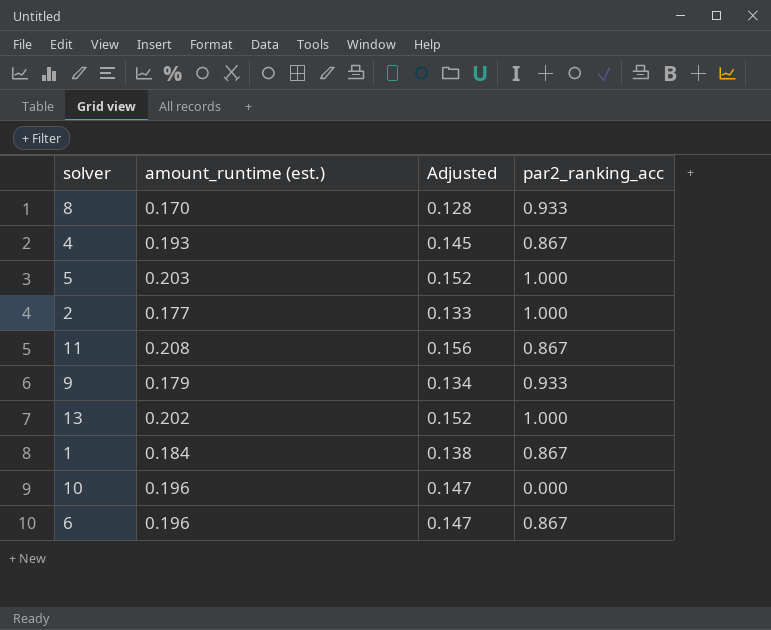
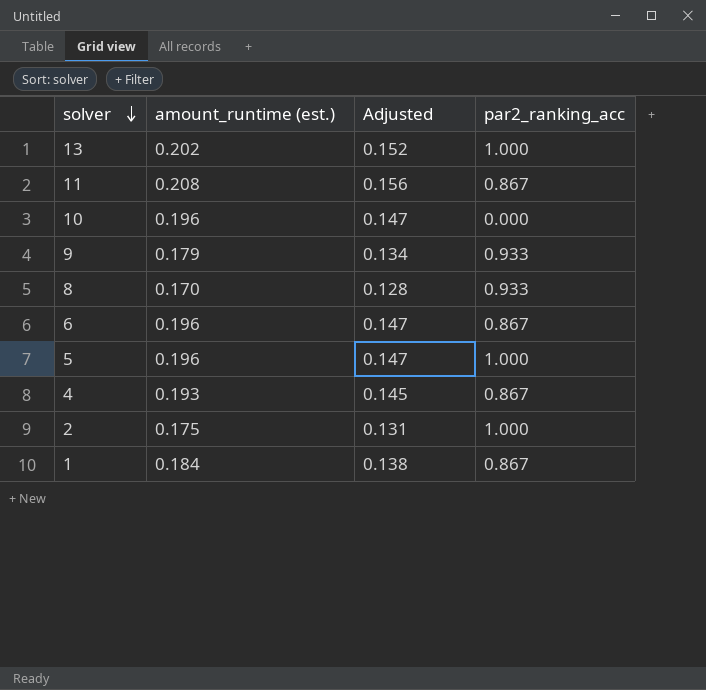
row order: none -> solver descending
5 | amount_runtime (est.): 0.203 -> 0.196
5 | Adjusted: 0.152 -> 0.147
2 | amount_runtime (est.): 0.177 -> 0.175
2 | Adjusted: 0.133 -> 0.131

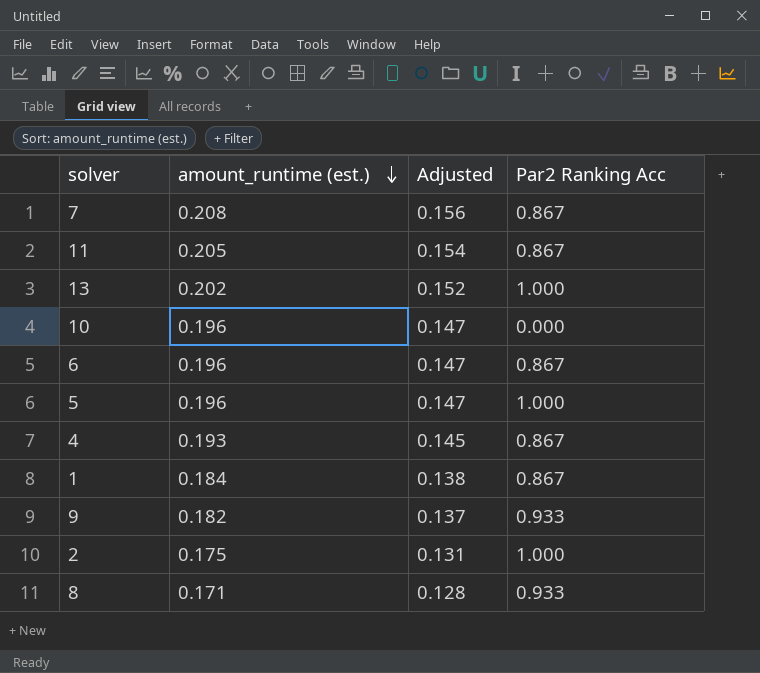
row order: solver descending -> amount_runtime (est.) descending
column name: par2_ranking_acc -> Par2 Ranking Acc
row 7: none -> 0.208 | 0.156 | 0.867
11 | amount_runtime (est.): 0.208 -> 0.205
11 | Adjusted: 0.156 -> 0.154
9 | amount_runtime (est.): 0.179 -> 0.182
9 | Adjusted: 0.134 -> 0.137
8 | amount_runtime (est.): 0.170 -> 0.171

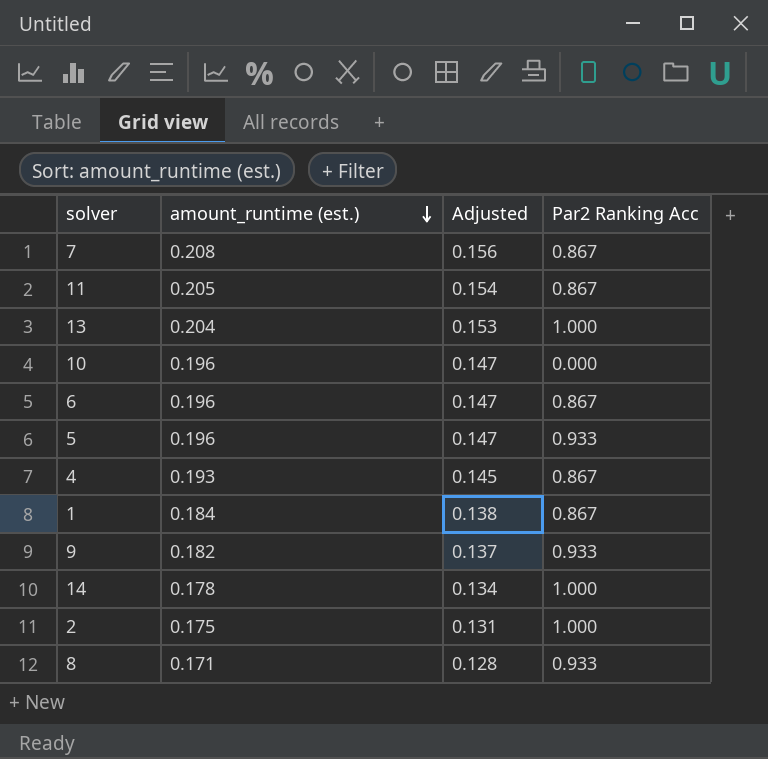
13 | amount_runtime (est.): 0.202 -> 0.204
13 | Adjusted: 0.152 -> 0.153
5 | Par2 Ranking Acc: 1.000 -> 0.933
row 14: none -> 0.178 | 0.134 | 1.000

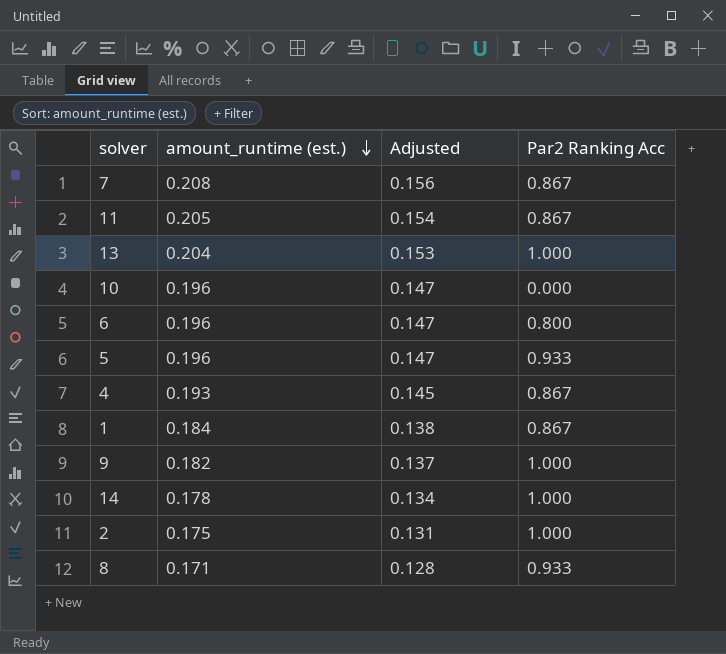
6 | Par2 Ranking Acc: 0.867 -> 0.800
9 | Par2 Ranking Acc: 0.933 -> 1.000

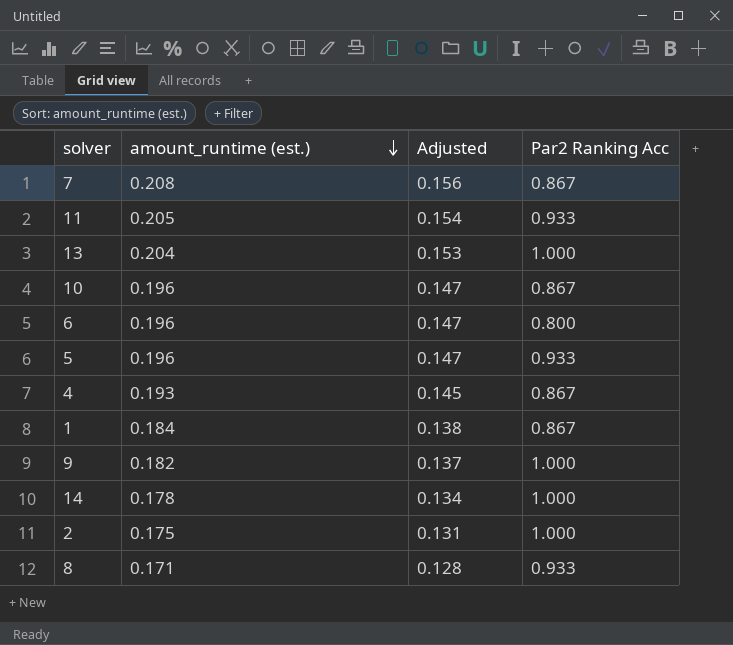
11 | Par2 Ranking Acc: 0.867 -> 0.933
10 | Par2 Ranking Acc: 0.000 -> 0.867

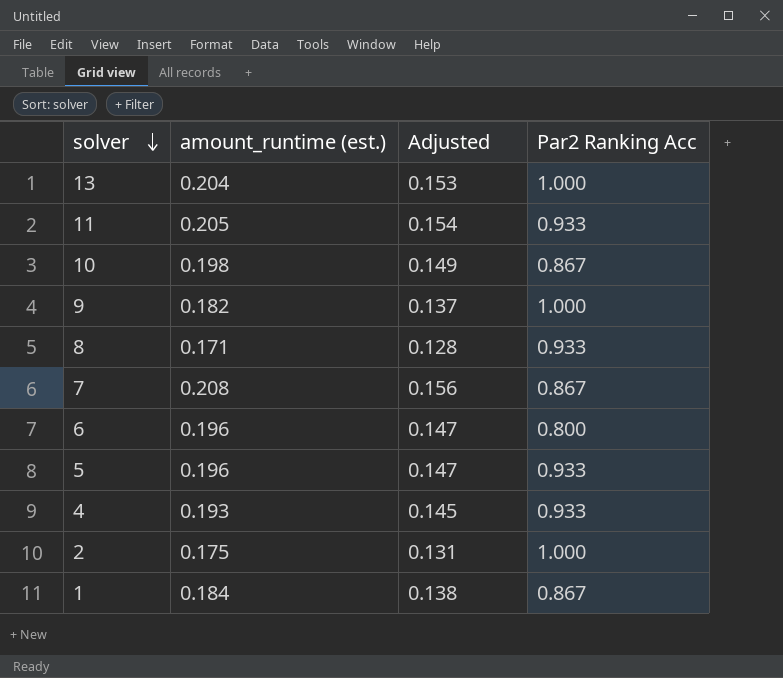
row order: amount_runtime (est.) descending -> solver descending
row 14: 0.178 | 0.134 | 1.000 -> none
10 | amount_runtime (est.): 0.196 -> 0.198
10 | Adjusted: 0.147 -> 0.149
4 | Par2 Ranking Acc: 0.867 -> 0.933

